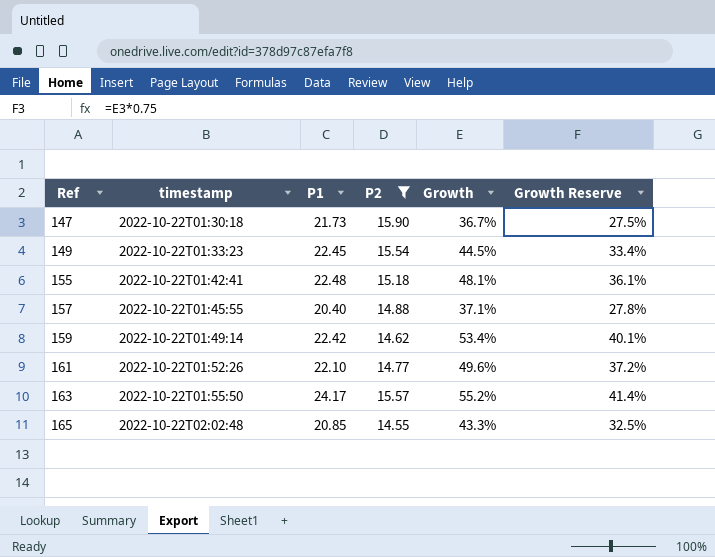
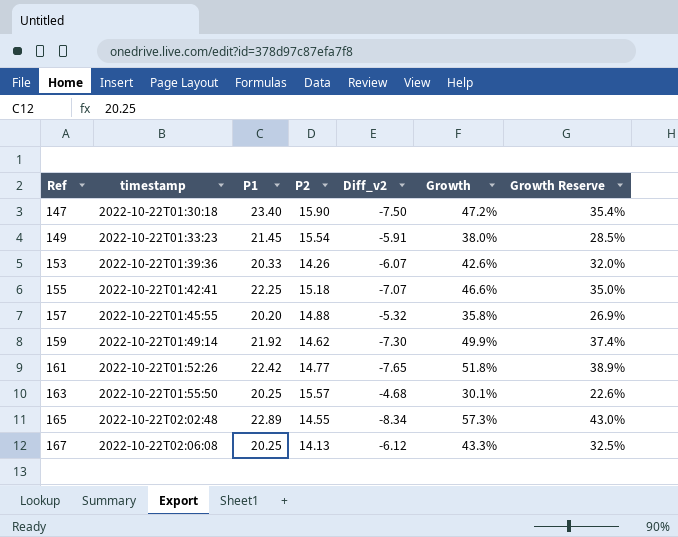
filter: P2 >= 14.55 -> none
column Diff_v2 | formula: none -> [P2] - [P1]
147 | P1: 21.73 -> 23.40
147 | Growth: 36.7% -> 47.2%
147 | Growth Reserve: 27.5% -> 35.4%
149 | P1: 22.45 -> 21.45
149 | Growth: 44.5% -> 38.0%
149 | Growth Reserve: 33.4% -> 28.5%
155 | P1: 22.48 -> 22.25
155 | Growth: 48.1% -> 46.6%
155 | Growth Reserve: 36.1% -> 35.0%
157 | P1: 20.40 -> 20.20
157 | Growth: 37.1% -> 35.8%
157 | Growth Reserve: 27.8% -> 26.9%
159 | P1: 22.42 -> 21.92
159 | Growth: 53.4% -> 49.9%
159 | Growth Reserve: 40.1% -> 37.4%
161 | P1: 22.10 -> 22.42
161 | Growth: 49.6% -> 51.8%
161 | Growth Reserve: 37.2% -> 38.9%
163 | P1: 24.17 -> 20.25
163 | Growth: 55.2% -> 30.1%
163 | Growth Reserve: 41.4% -> 22.6%
165 | P1: 20.85 -> 22.89
165 | Growth: 43.3% -> 57.3%
165 | Growth Reserve: 32.5% -> 43.0%

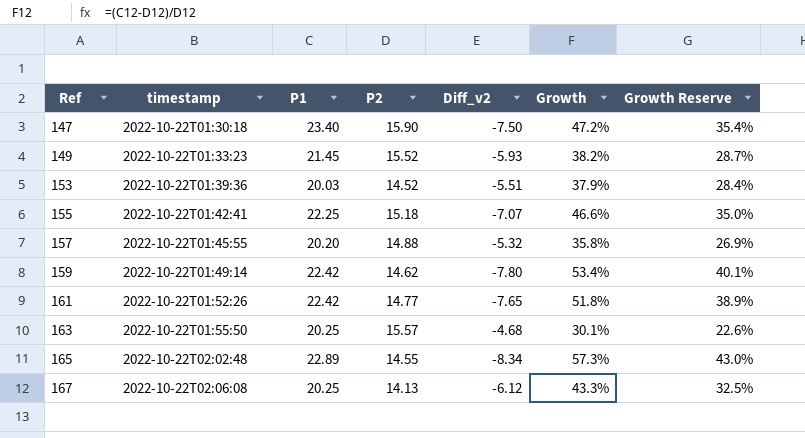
149 | P2: 15.54 -> 15.52
149 | Diff_v2: -5.91 -> -5.93
149 | Growth: 38.0% -> 38.2%
149 | Growth Reserve: 28.5% -> 28.7%
153 | P1: 20.33 -> 20.03
153 | P2: 14.26 -> 14.52
153 | Diff_v2: -6.07 -> -5.51
153 | Growth: 42.6% -> 37.9%
153 | Growth Reserve: 32.0% -> 28.4%
159 | P1: 21.92 -> 22.42
159 | Diff_v2: -7.30 -> -7.80
159 | Growth: 49.9% -> 53.4%
159 | Growth Reserve: 37.4% -> 40.1%

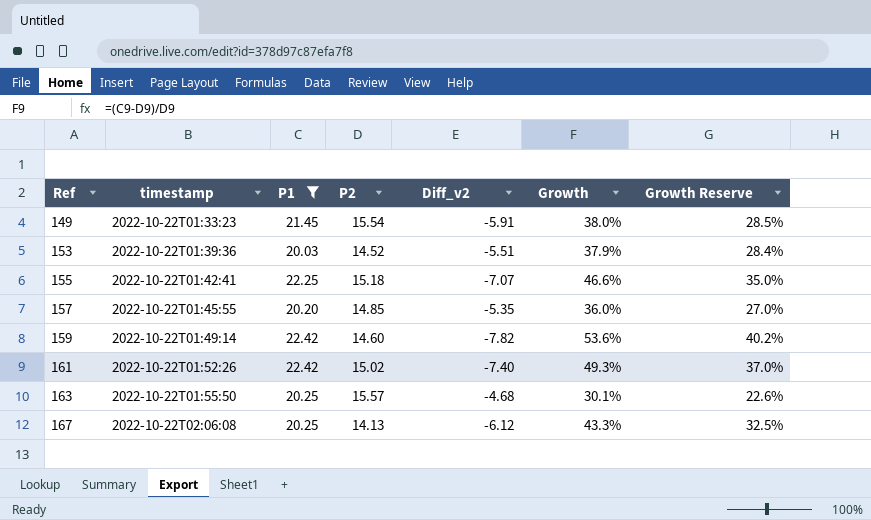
filter: none -> P1 <= 22.42
149 | P2: 15.52 -> 15.54
149 | Diff_v2: -5.93 -> -5.91
149 | Growth: 38.2% -> 38.0%
149 | Growth Reserve: 28.7% -> 28.5%
157 | P2: 14.88 -> 14.85
157 | Diff_v2: -5.32 -> -5.35
157 | Growth: 35.8% -> 36.0%
157 | Growth Reserve: 26.9% -> 27.0%
159 | P2: 14.62 -> 14.60
159 | Diff_v2: -7.80 -> -7.82
159 | Growth: 53.4% -> 53.6%
159 | Growth Reserve: 40.1% -> 40.2%
161 | P2: 14.77 -> 15.02
161 | Diff_v2: -7.65 -> -7.40
161 | Growth: 51.8% -> 49.3%
161 | Growth Reserve: 38.9% -> 37.0%

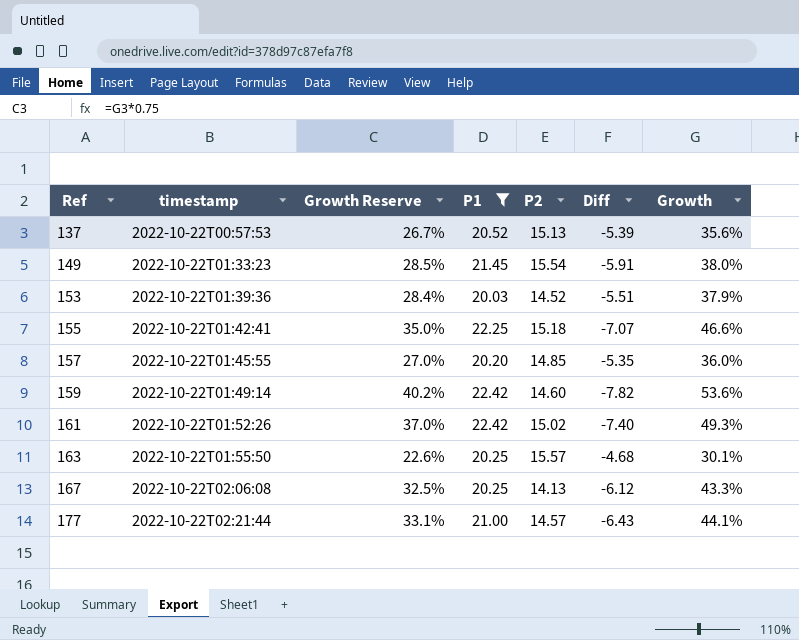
column Growth Reserve | position: 7 -> 3
column name: Diff_v2 -> Diff
row 137: none -> 2022-10-22T00:57:53 | 26.7% | 20.52 | 15.13 | -5.39 | 35.6%
row 177: none -> 2022-10-22T02:21:44 | 33.1% | 21.00 | 14.57 | -6.43 | 44.1%

